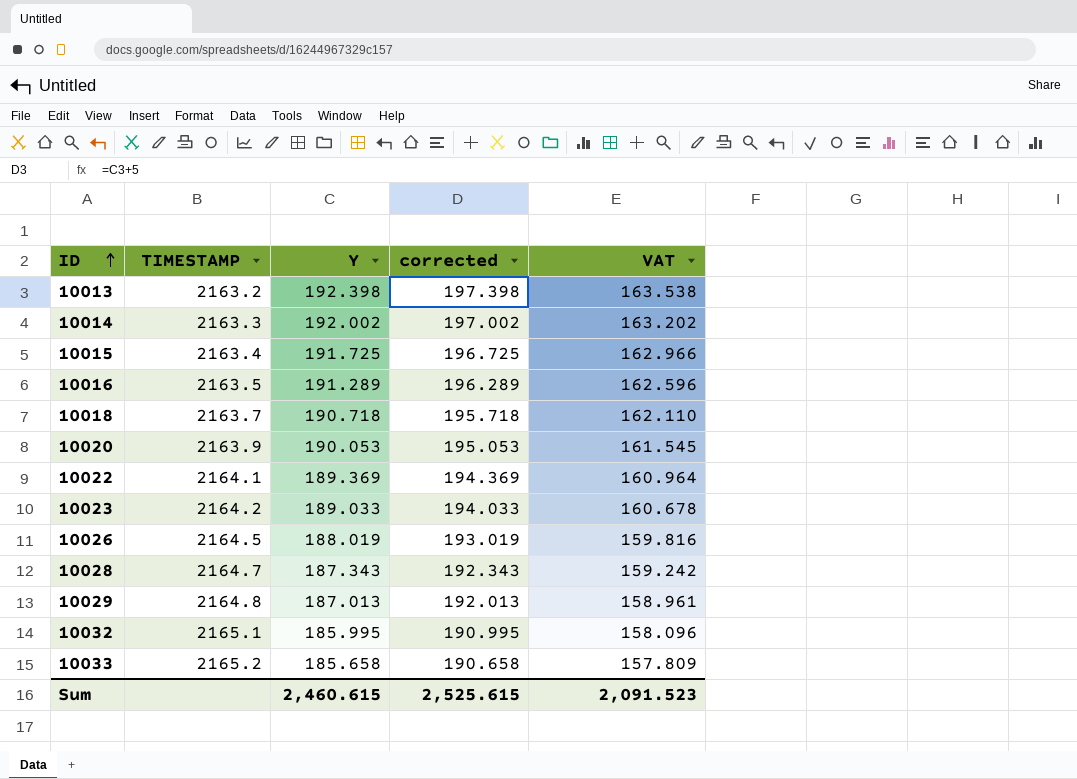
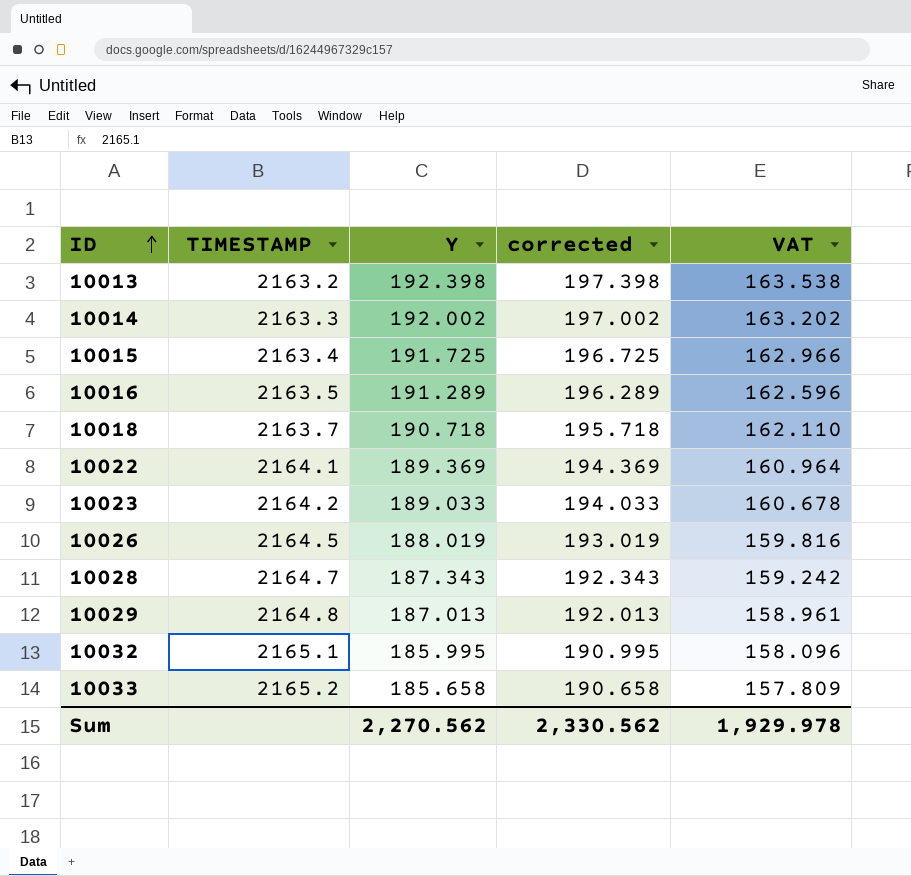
row 10020: 2163.9 | 190.053 | 195.053 | 161.545 -> none
Sum | Y: 2,460.615 -> 2,270.562
Sum | corrected: 2,525.615 -> 2,330.562
Sum | VAT: 2,091.523 -> 1,929.978

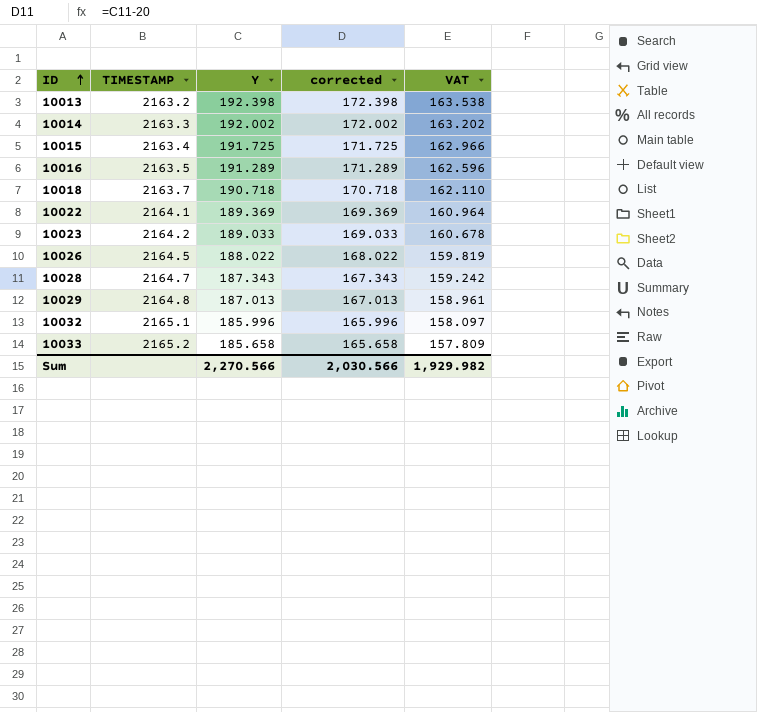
column corrected | formula: [Y] + 5 -> [Y] - 20
10026 | Y: 188.019 -> 188.022
10026 | VAT: 159.816 -> 159.819
10032 | Y: 185.995 -> 185.996
10032 | VAT: 158.096 -> 158.097
Sum | Y: 2,270.562 -> 2,270.566
Sum | corrected: 2,330.562 -> 2,030.566
Sum | VAT: 1,929.978 -> 1,929.982

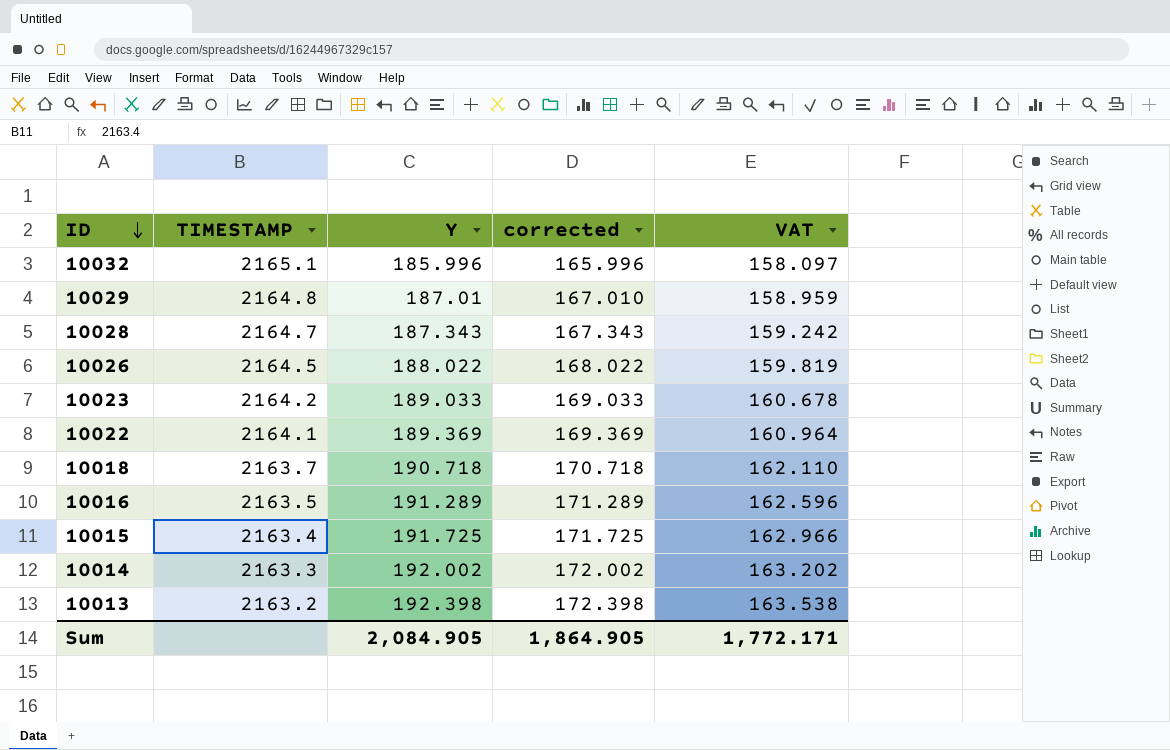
row order: ID ascending -> ID descending
row 10033: 2165.2 | 185.658 | 165.658 | 157.809 -> none
10029 | Y: 187.013 -> 187.01
10029 | corrected: 167.013 -> 167.010
10029 | VAT: 158.961 -> 158.959
Sum | Y: 2,270.566 -> 2,084.905
Sum | corrected: 2,030.566 -> 1,864.905
Sum | VAT: 1,929.982 -> 1,772.171

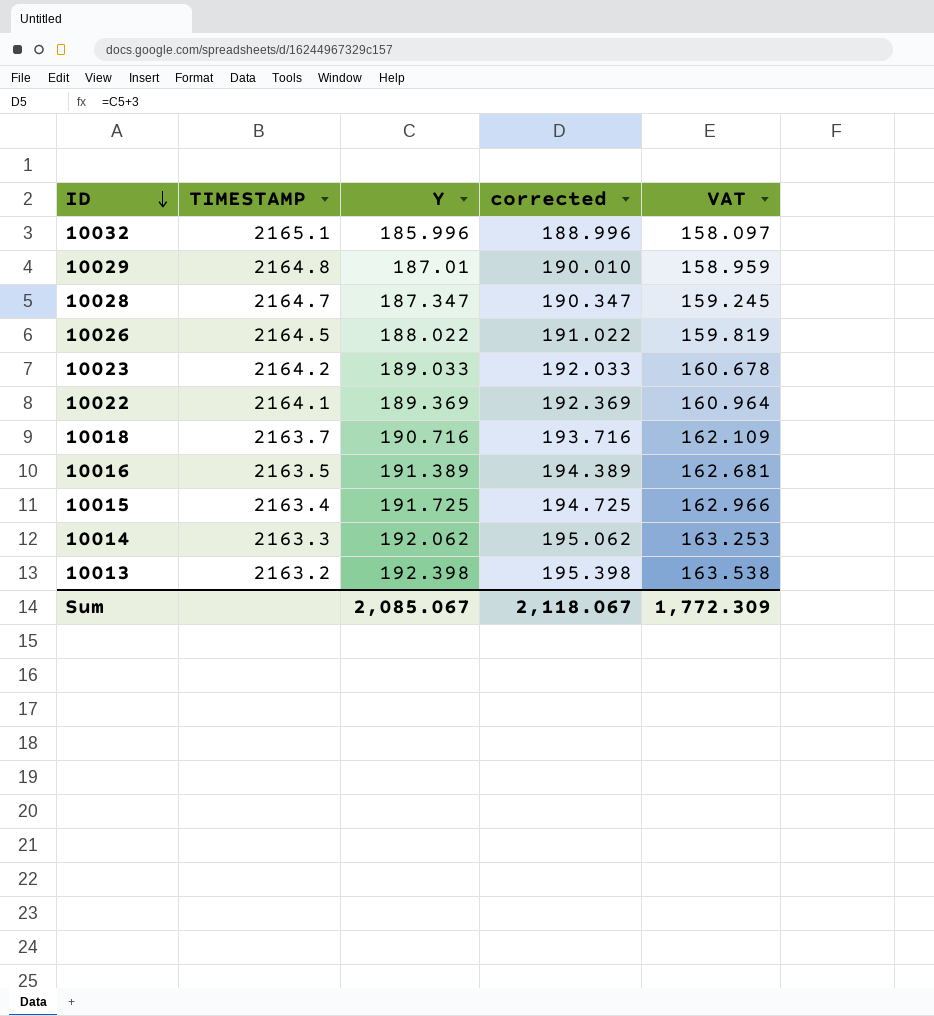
column corrected | formula: [Y] - 20 -> [Y] + 3
10028 | Y: 187.343 -> 187.347
10028 | VAT: 159.242 -> 159.245
10018 | Y: 190.718 -> 190.716
10018 | VAT: 162.110 -> 162.109
10016 | Y: 191.289 -> 191.389
10016 | VAT: 162.596 -> 162.681
10014 | Y: 192.002 -> 192.062
10014 | VAT: 163.202 -> 163.253
Sum | Y: 2,084.905 -> 2,085.067
Sum | corrected: 1,864.905 -> 2,118.067
Sum | VAT: 1,772.171 -> 1,772.309

